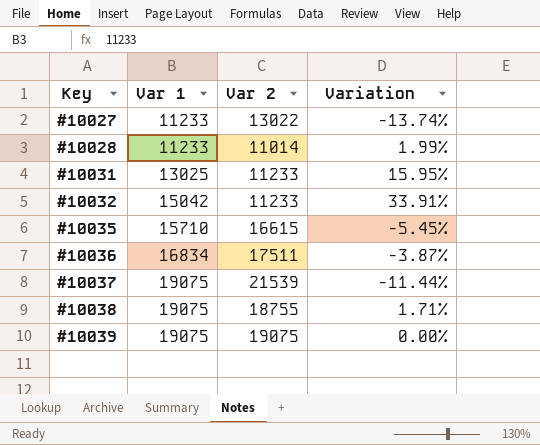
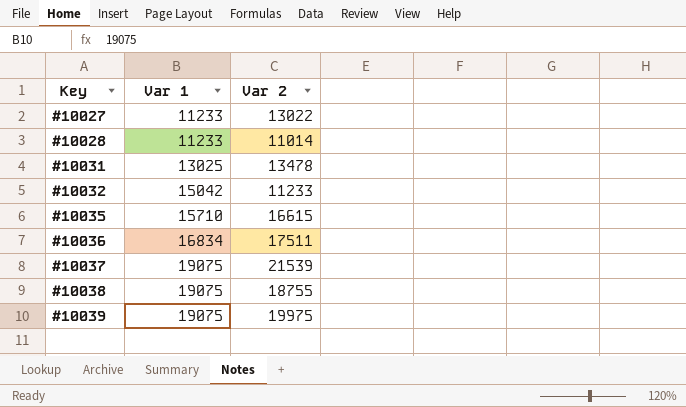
column Variation | formula: ([Var 1] - [Var 2]) / [Var 2] -> none
#10031 | Var 2: 11233 -> 13478
#10039 | Var 2: 19075 -> 19975

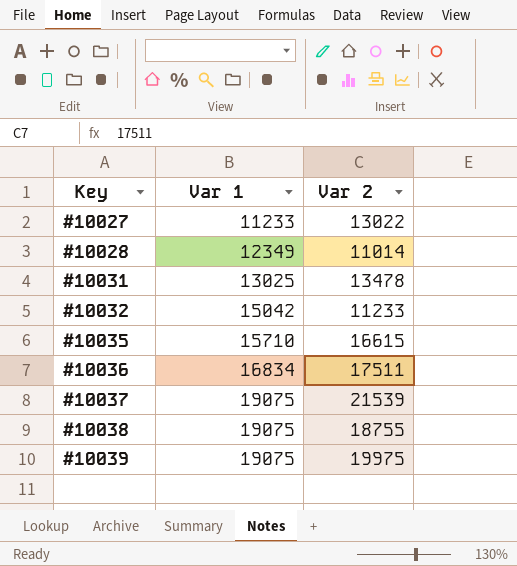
#10028 | Var 1: 11233 -> 12349

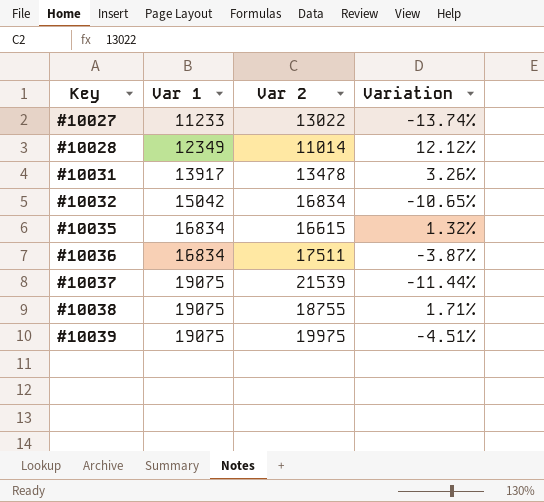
column Variation | formula: none -> ([Var 1] - [Var 2]) / [Var 2]
#10031 | Var 1: 13025 -> 13917
#10032 | Var 2: 11233 -> 16834
#10035 | Var 1: 15710 -> 16834

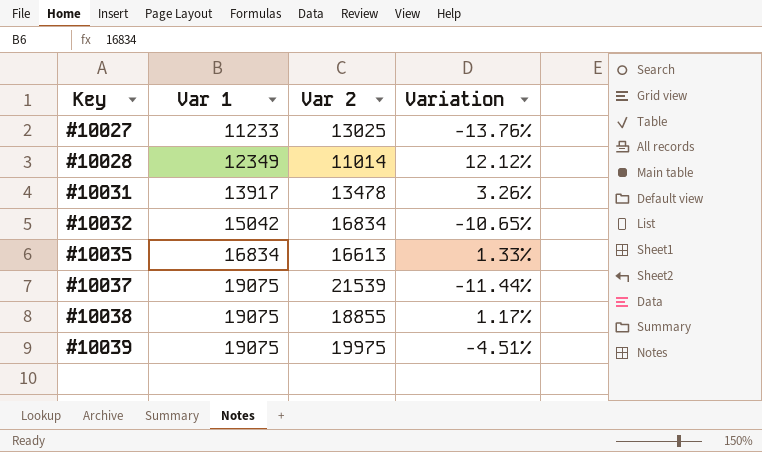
row #10036: 16834 | 17511 | -3.87% -> none
#10027 | Var 2: 13022 -> 13025
#10027 | Variation: -13.74% -> -13.76%
#10035 | Var 2: 16615 -> 16613
#10035 | Variation: 1.32% -> 1.33%
#10038 | Var 2: 18755 -> 18855
#10038 | Variation: 1.71% -> 1.17%

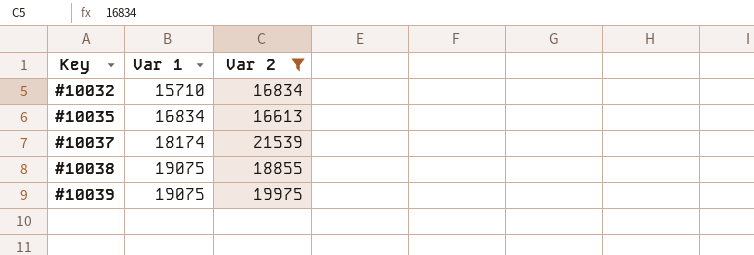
filter: none -> Var 2 >= 16613
column Variation | formula: ([Var 1] - [Var 2]) / [Var 2] -> none
#10032 | Var 1: 15042 -> 15710
#10037 | Var 1: 19075 -> 18174

